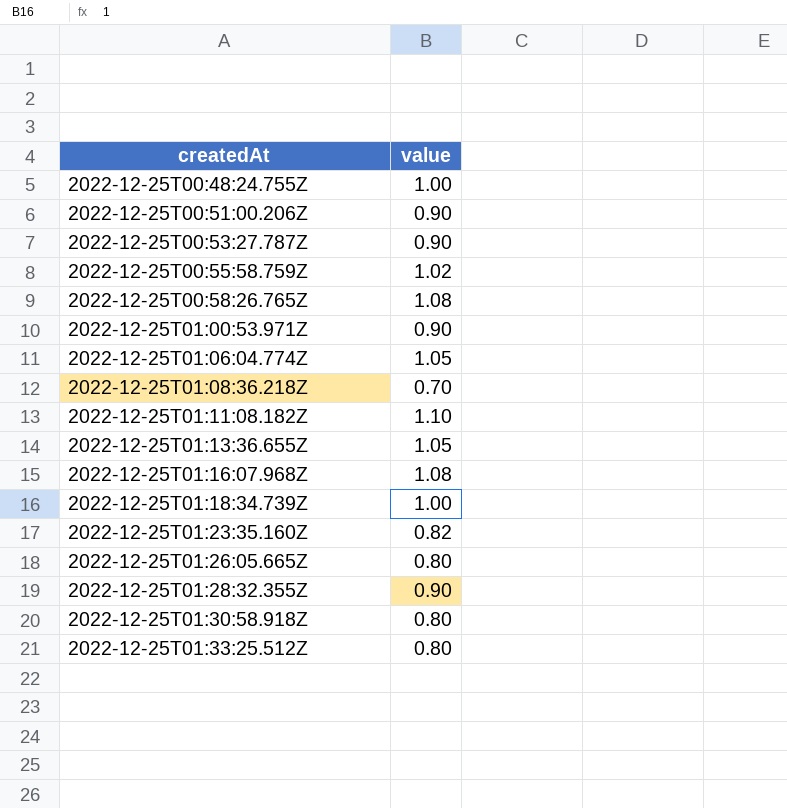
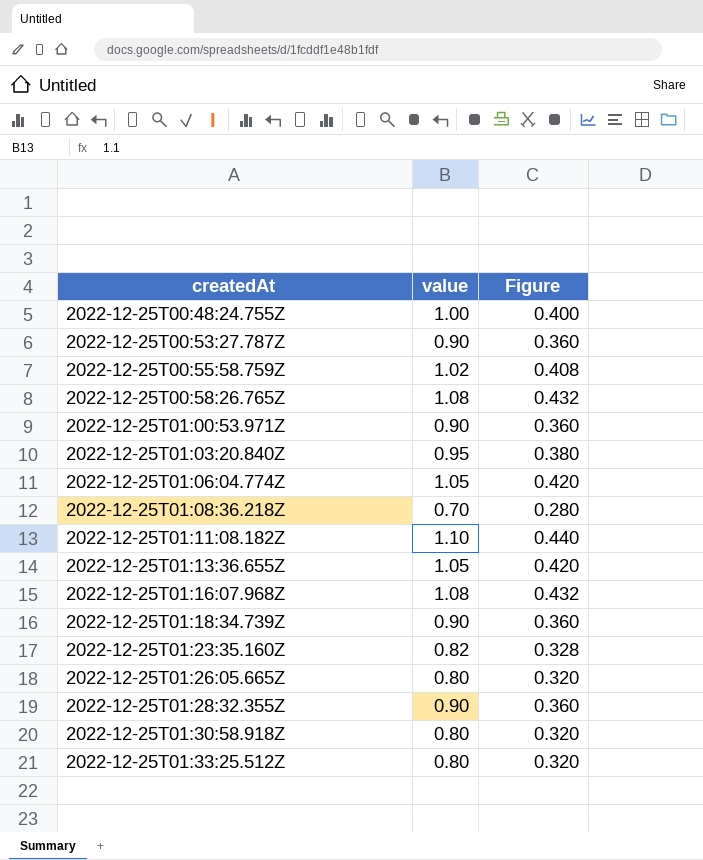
column Figure | formula: none -> [value] * 0.4
row 2022-12-25T00:51:00.206Z: 0.90 -> none
row 2022-12-25T01:03:20.840Z: none -> 0.95 | 0.380
2022-12-25T01:18:34.739Z | value: 1.00 -> 0.90

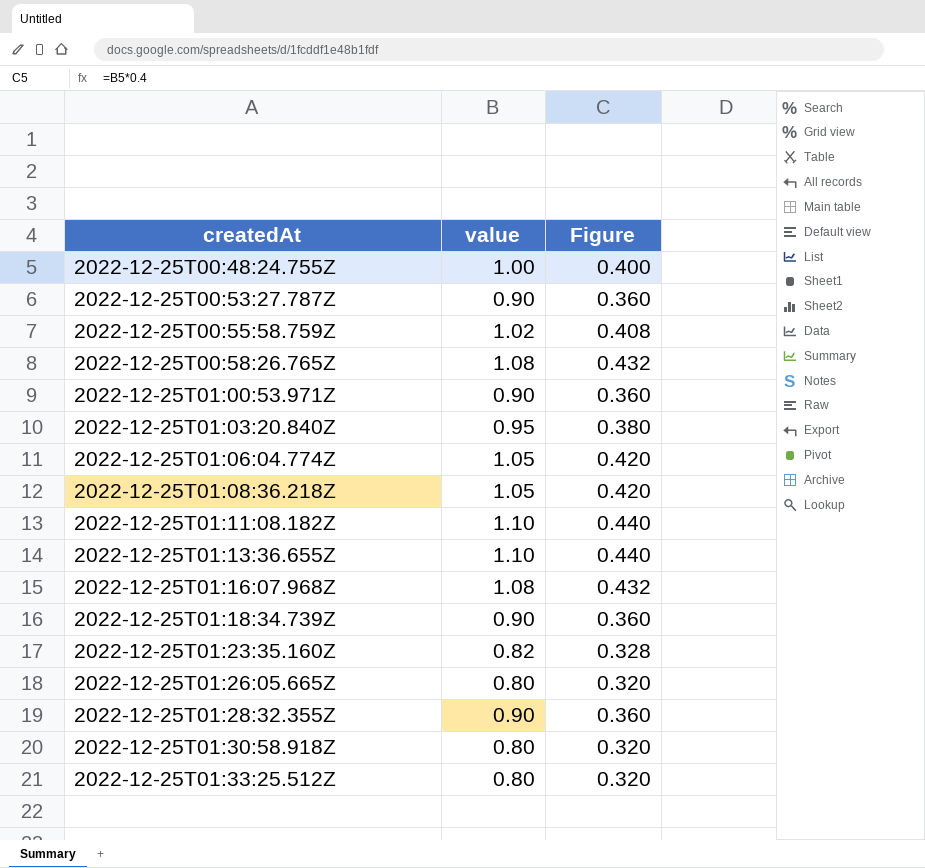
2022-12-25T01:08:36.218Z | value: 0.70 -> 1.05
2022-12-25T01:08:36.218Z | Figure: 0.280 -> 0.420
2022-12-25T01:13:36.655Z | value: 1.05 -> 1.10
2022-12-25T01:13:36.655Z | Figure: 0.420 -> 0.440

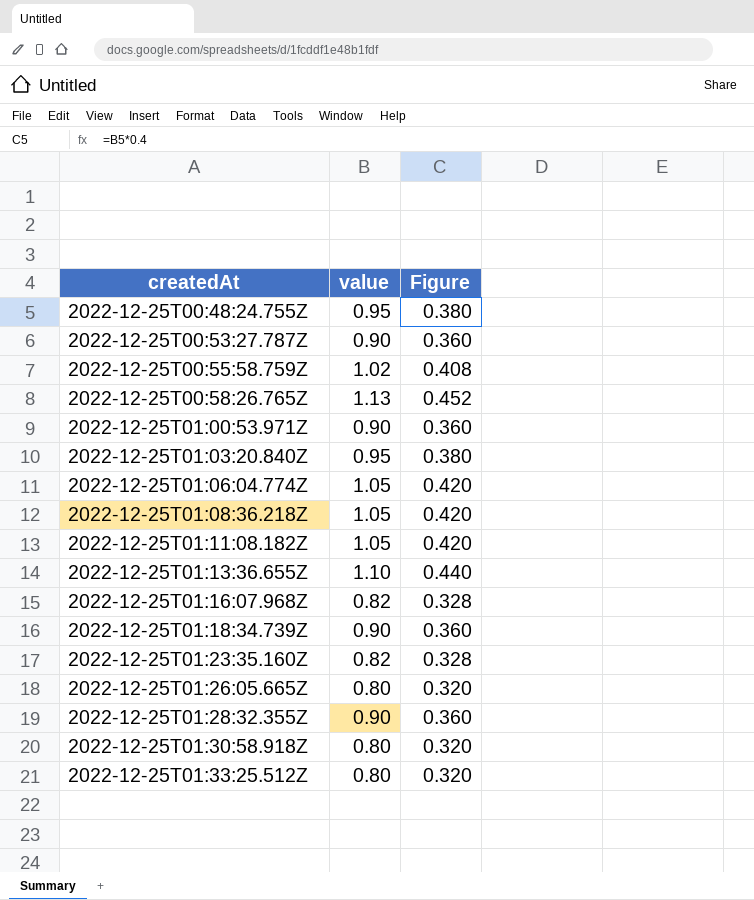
2022-12-25T00:48:24.755Z | value: 1.00 -> 0.95
2022-12-25T00:48:24.755Z | Figure: 0.400 -> 0.380
2022-12-25T00:58:26.765Z | value: 1.08 -> 1.13
2022-12-25T00:58:26.765Z | Figure: 0.432 -> 0.452
2022-12-25T01:11:08.182Z | value: 1.10 -> 1.05
2022-12-25T01:11:08.182Z | Figure: 0.440 -> 0.420
2022-12-25T01:16:07.968Z | value: 1.08 -> 0.82
2022-12-25T01:16:07.968Z | Figure: 0.432 -> 0.328

